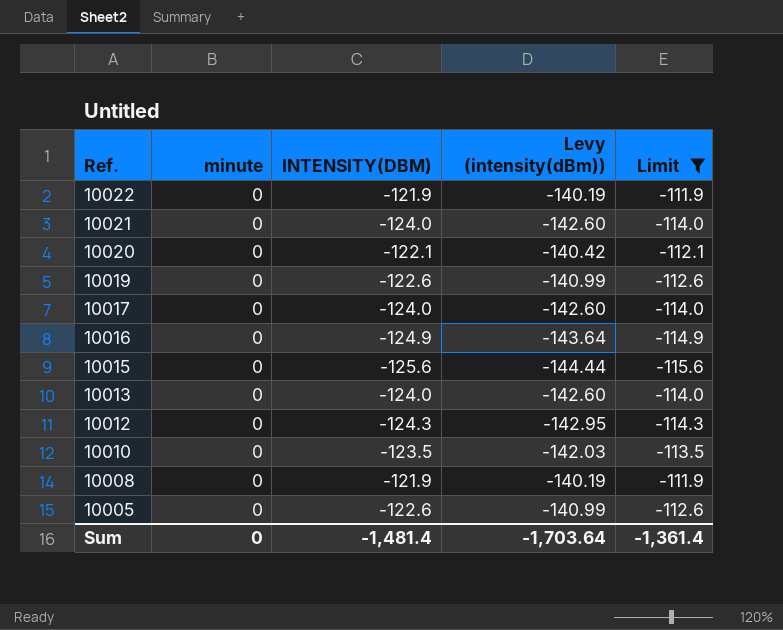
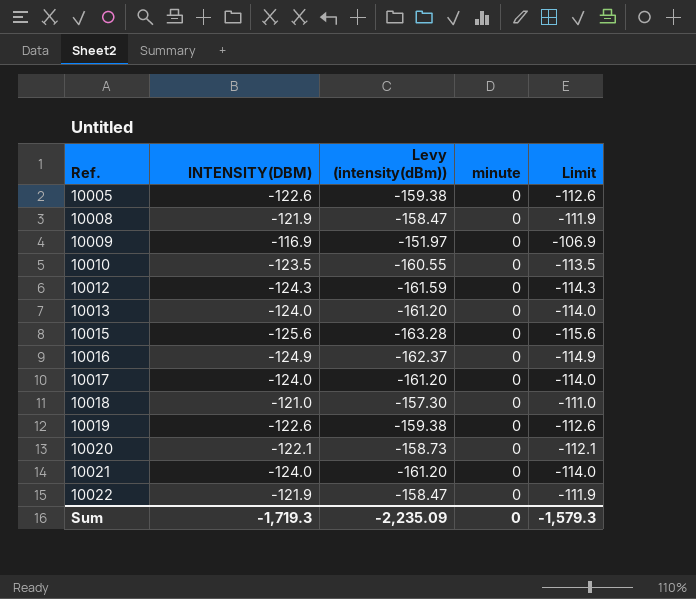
filter: Limit <= -111.9 -> none
row order: Ref. descending -> Ref. ascending
column Levy (intensity(dBm)) | formula: [INTENSITY(DBM)] * 1.15 -> [INTENSITY(DBM)] * 1.3
column minute | position: 2 -> 4
Sum | INTENSITY(DBM): -1,481.4 -> -1,719.3
Sum | Levy (intensity(dBm)): -1,703.64 -> -2,235.09
Sum | Limit: -1,361.4 -> -1,579.3

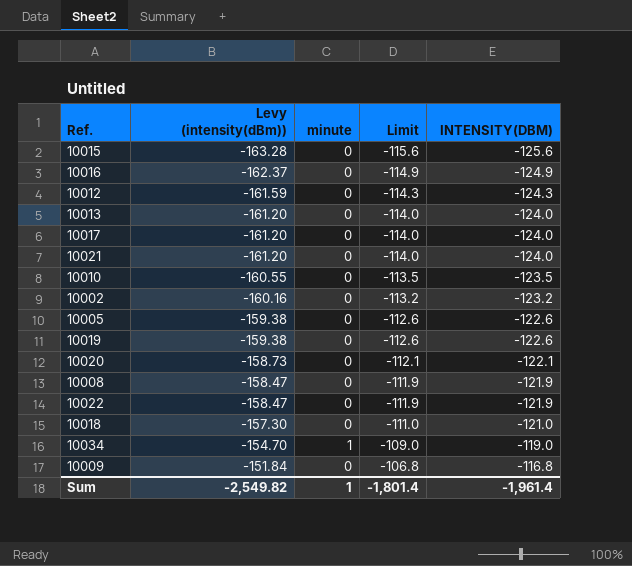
row order: Ref. ascending -> Levy (intensity(dBm)) ascending
column INTENSITY(DBM) | position: 2 -> 5
row 10002: none -> -160.16 | 0 | -113.2 | -123.2
row 10034: none -> -154.70 | 1 | -109.0 | -119.0
10009 | Levy (intensity(dBm)): -151.97 -> -151.84
10009 | Limit: -106.9 -> -106.8
10009 | INTENSITY(DBM): -116.9 -> -116.8
Sum | Levy (intensity(dBm)): -2,235.09 -> -2,549.82
Sum | minute: 0 -> 1
Sum | Limit: -1,579.3 -> -1,801.4
Sum | INTENSITY(DBM): -1,719.3 -> -1,961.4

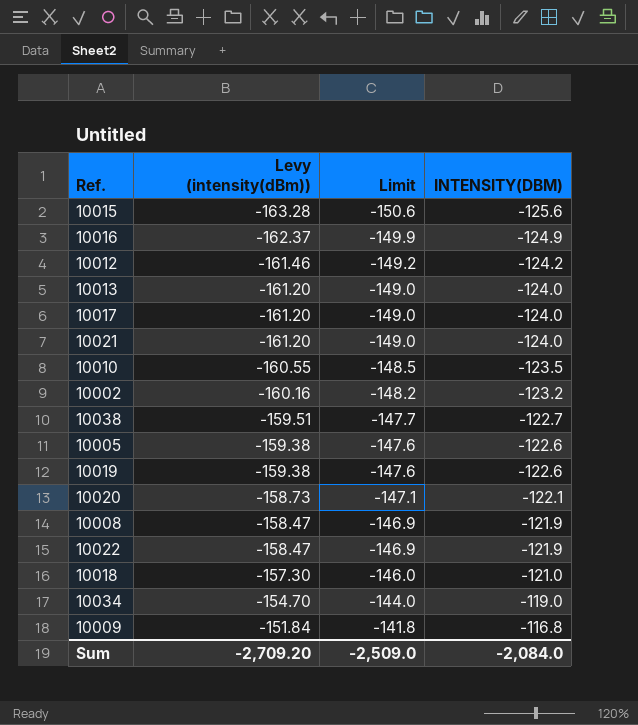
column minute | position: 3 -> none
column Limit | formula: [INTENSITY(DBM)] + 10 -> [INTENSITY(DBM)] - 25
10012 | Levy (intensity(dBm)): -161.59 -> -161.46
10012 | INTENSITY(DBM): -124.3 -> -124.2
row 10038: none -> -159.51 | -147.7 | -122.7
Sum | Levy (intensity(dBm)): -2,549.82 -> -2,709.20
Sum | Limit: -1,801.4 -> -2,509.0
Sum | INTENSITY(DBM): -1,961.4 -> -2,084.0

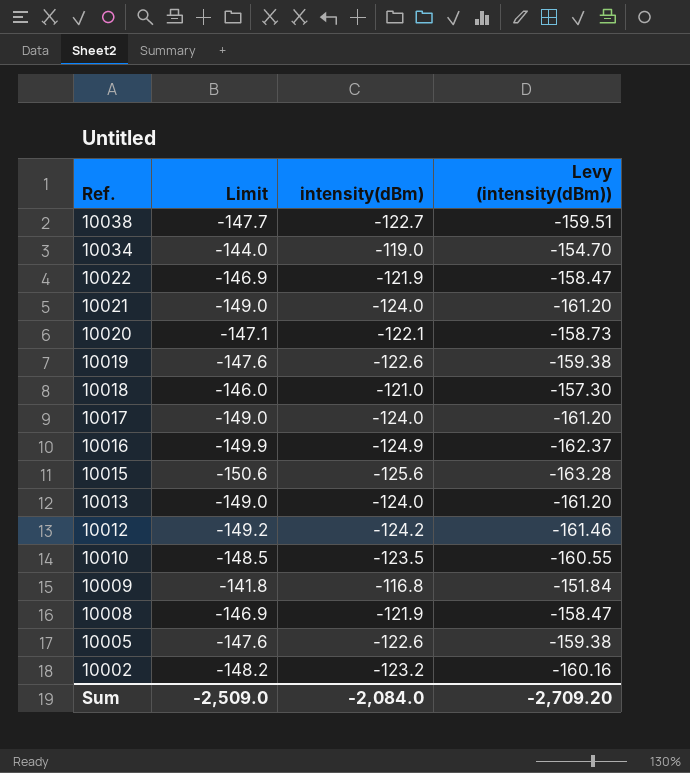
row order: Levy (intensity(dBm)) ascending -> Ref. descending
column name: INTENSITY(DBM) -> intensity(dBm)
column Levy (intensity(dBm)) | position: 2 -> 4

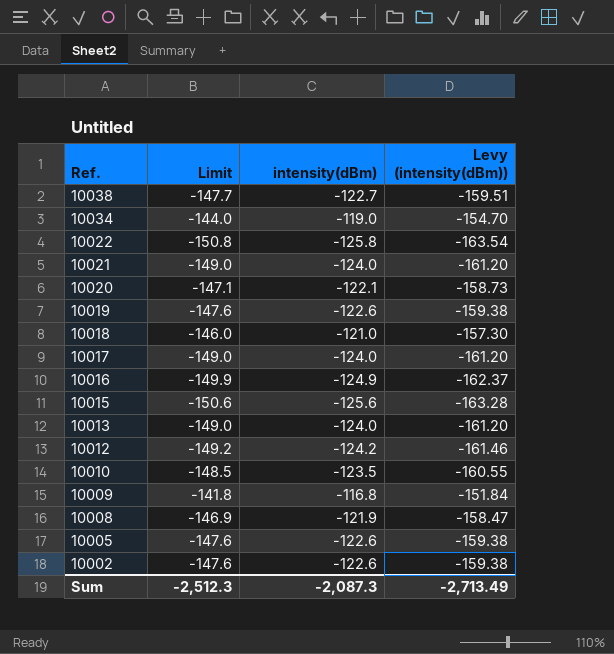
10022 | Limit: -146.9 -> -150.8
10022 | intensity(dBm): -121.9 -> -125.8
10022 | Levy (intensity(dBm)): -158.47 -> -163.54
10002 | Limit: -148.2 -> -147.6
10002 | intensity(dBm): -123.2 -> -122.6
10002 | Levy (intensity(dBm)): -160.16 -> -159.38
Sum | Limit: -2,509.0 -> -2,512.3
Sum | intensity(dBm): -2,084.0 -> -2,087.3
Sum | Levy (intensity(dBm)): -2,709.20 -> -2,713.49

